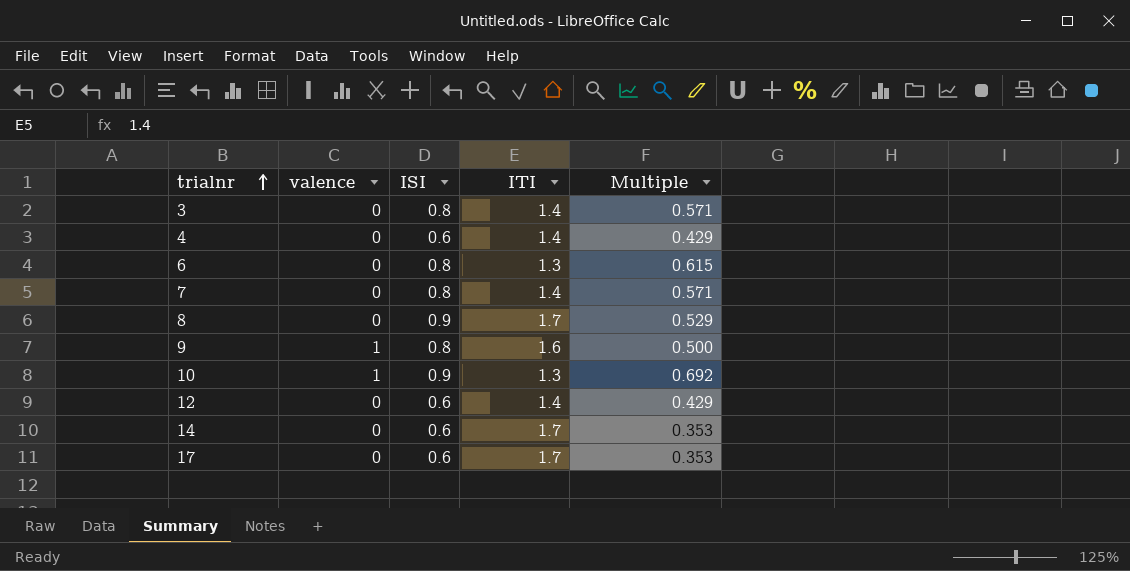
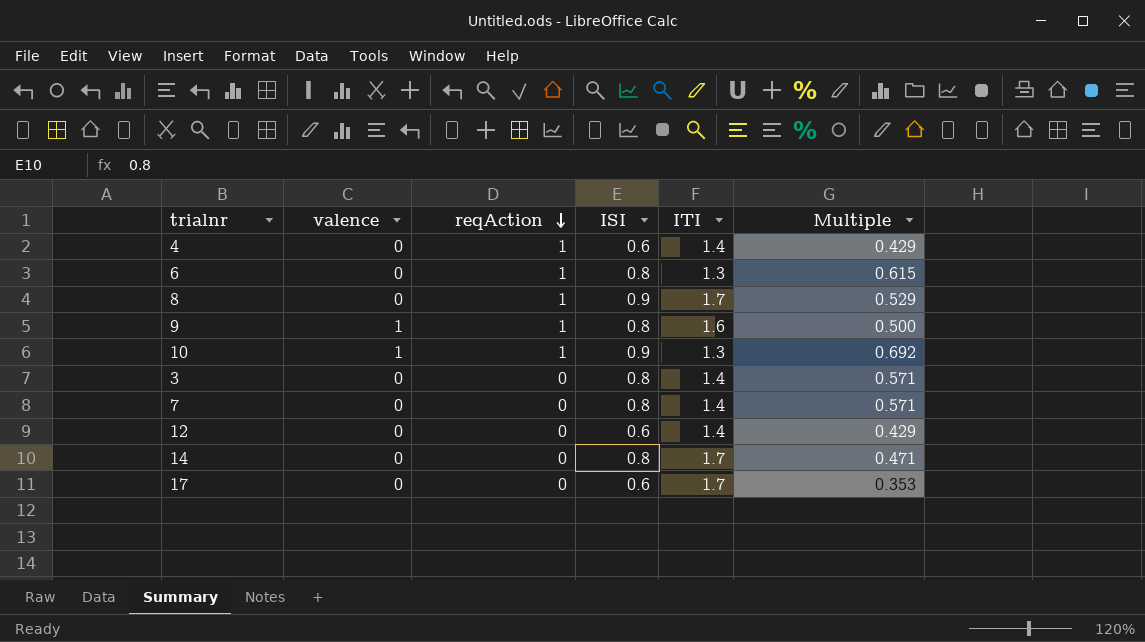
row order: trialnr ascending -> reqAction descending
column reqAction | position: none -> 3
14 | ISI: 0.6 -> 0.8
14 | Multiple: 0.353 -> 0.471

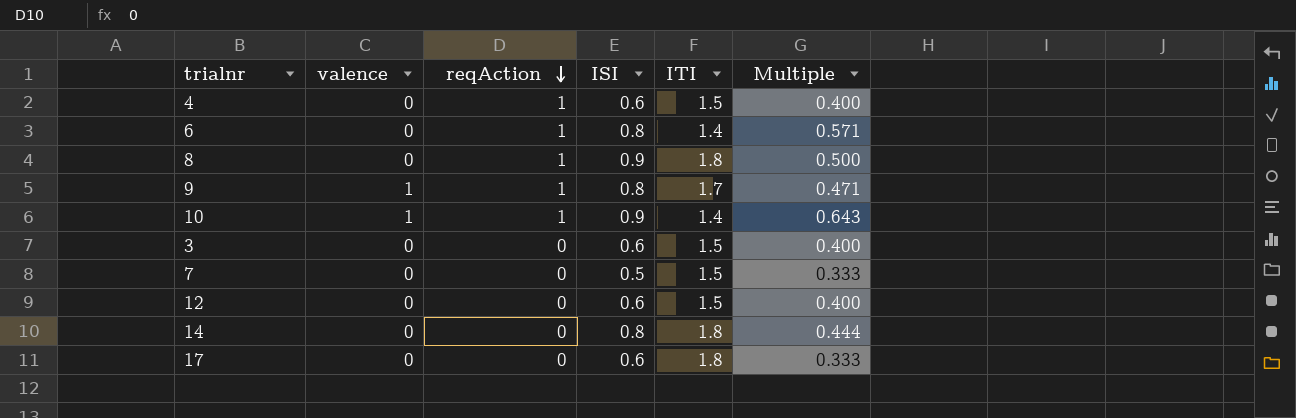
4 | ITI: 1.4 -> 1.5
4 | Multiple: 0.429 -> 0.400
6 | ITI: 1.3 -> 1.4
6 | Multiple: 0.615 -> 0.571
8 | ITI: 1.7 -> 1.8
8 | Multiple: 0.529 -> 0.500
9 | ITI: 1.6 -> 1.7
9 | Multiple: 0.500 -> 0.471
10 | ITI: 1.3 -> 1.4
10 | Multiple: 0.692 -> 0.643
3 | ISI: 0.8 -> 0.6
3 | ITI: 1.4 -> 1.5
3 | Multiple: 0.571 -> 0.400
7 | ISI: 0.8 -> 0.5
7 | ITI: 1.4 -> 1.5
7 | Multiple: 0.571 -> 0.333
12 | ITI: 1.4 -> 1.5
12 | Multiple: 0.429 -> 0.400
14 | ITI: 1.7 -> 1.8
14 | Multiple: 0.471 -> 0.444
17 | ITI: 1.7 -> 1.8
17 | Multiple: 0.353 -> 0.333

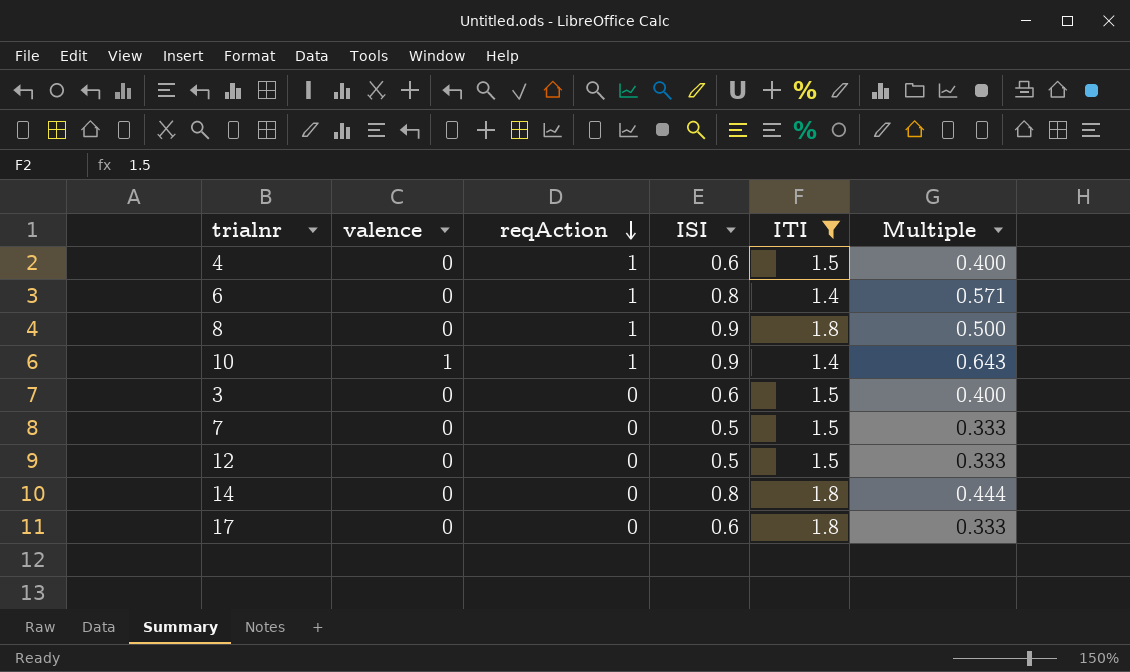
filter: none -> ITI != 1.7
12 | ISI: 0.6 -> 0.5
12 | Multiple: 0.400 -> 0.333

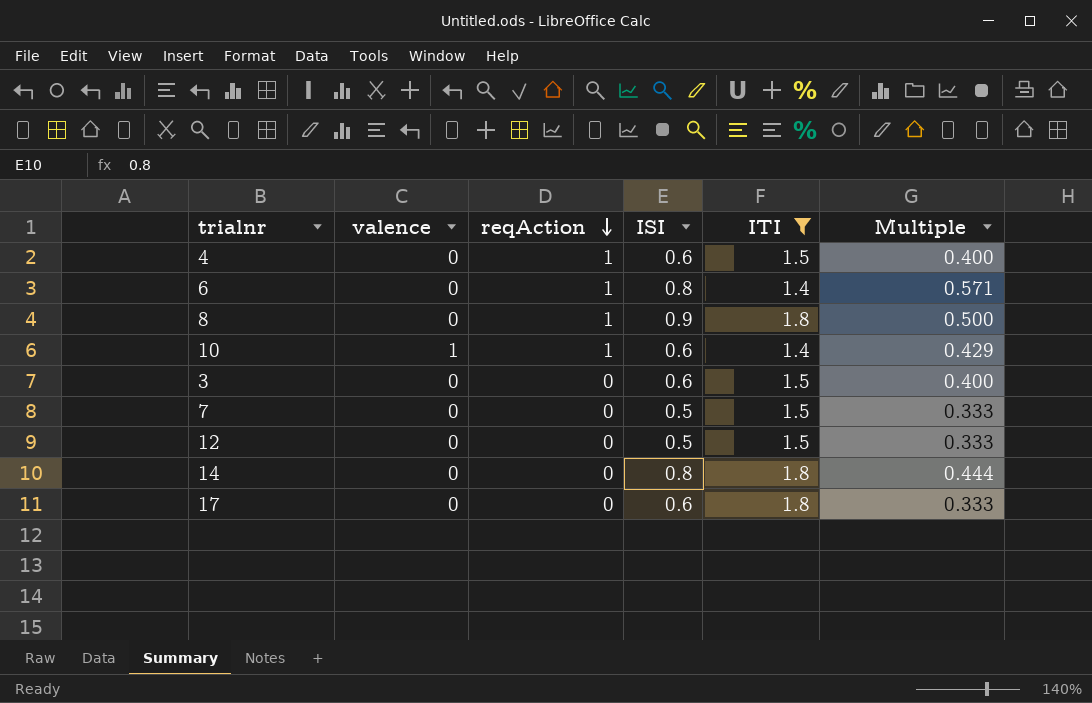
10 | ISI: 0.9 -> 0.6
10 | Multiple: 0.643 -> 0.429

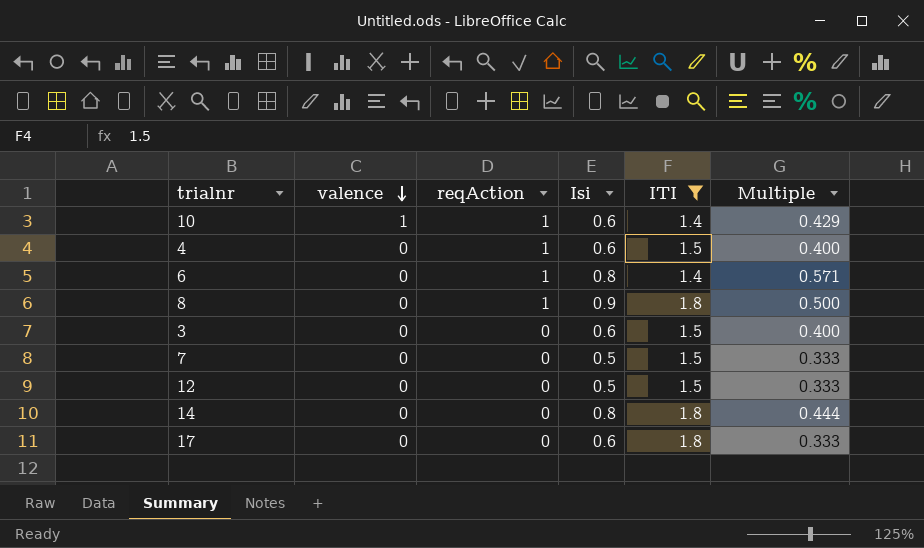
row order: reqAction descending -> valence descending
column name: ISI -> Isi

